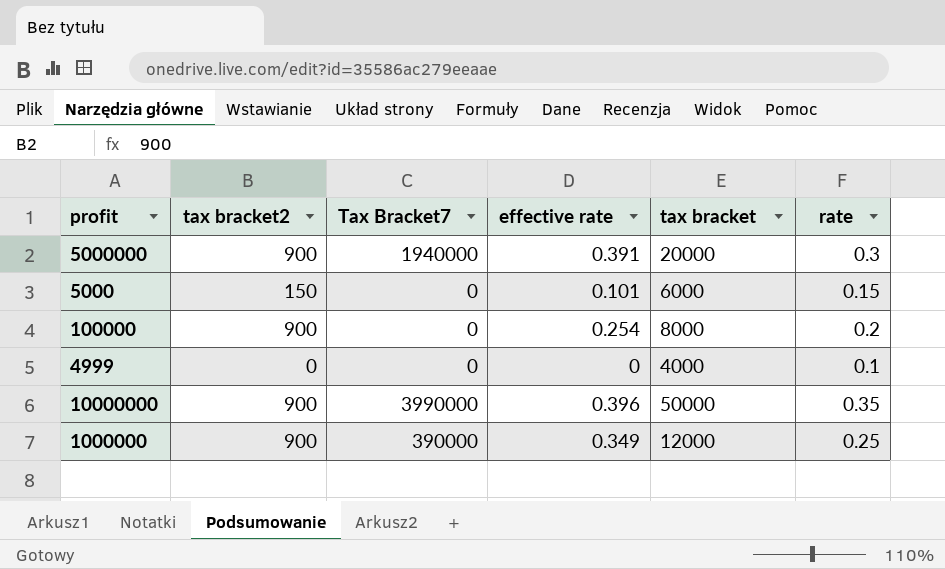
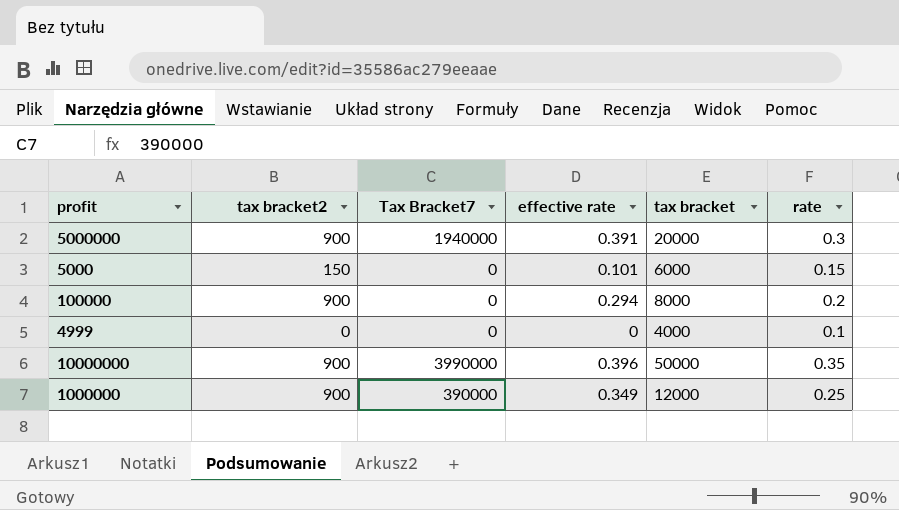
100000 | effective rate: 0.254 -> 0.294

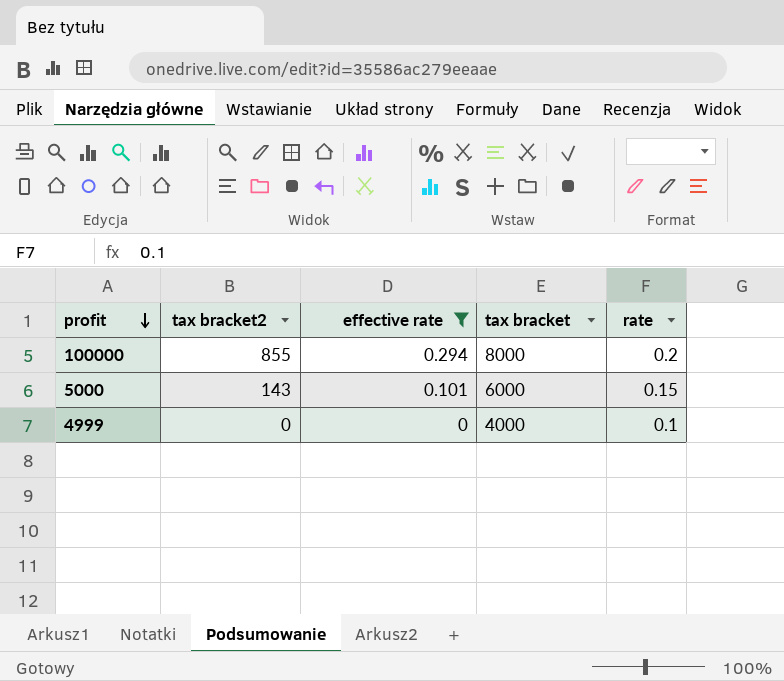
filter: none -> effective rate <= 0.294
row order: none -> profit descending
column Tax Bracket7 | position: 3 -> none
100000 | tax bracket2: 900 -> 855
5000 | tax bracket2: 150 -> 143

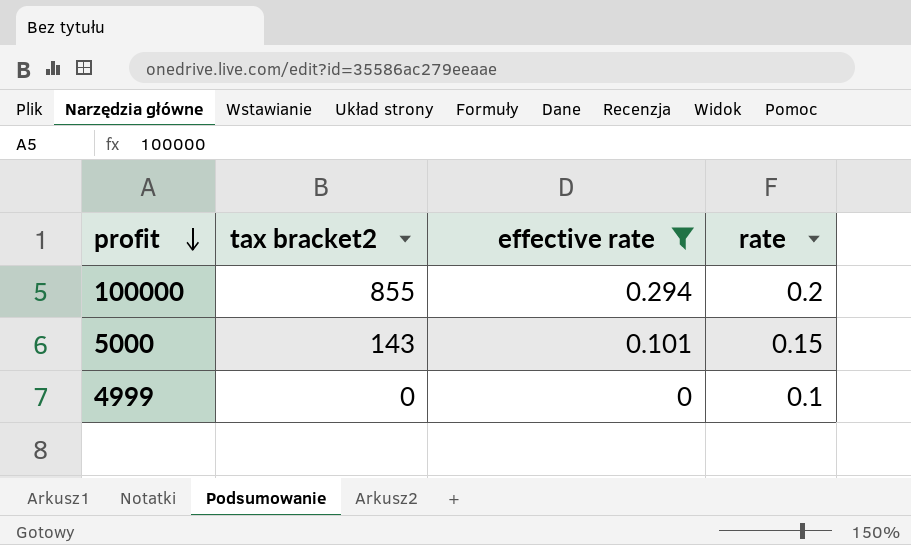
column tax bracket | position: 4 -> none

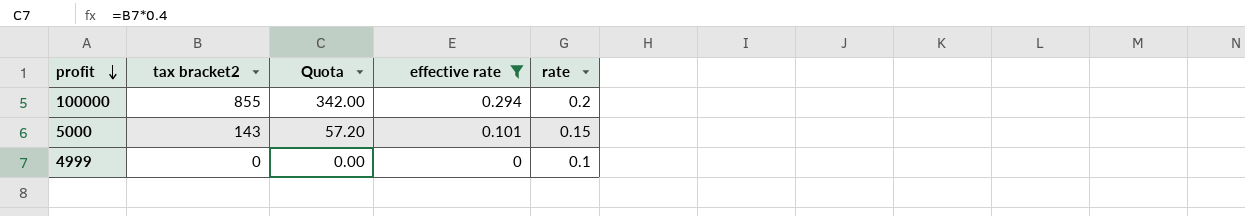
column Quota | formula: none -> [tax bracket2] * 0.4

